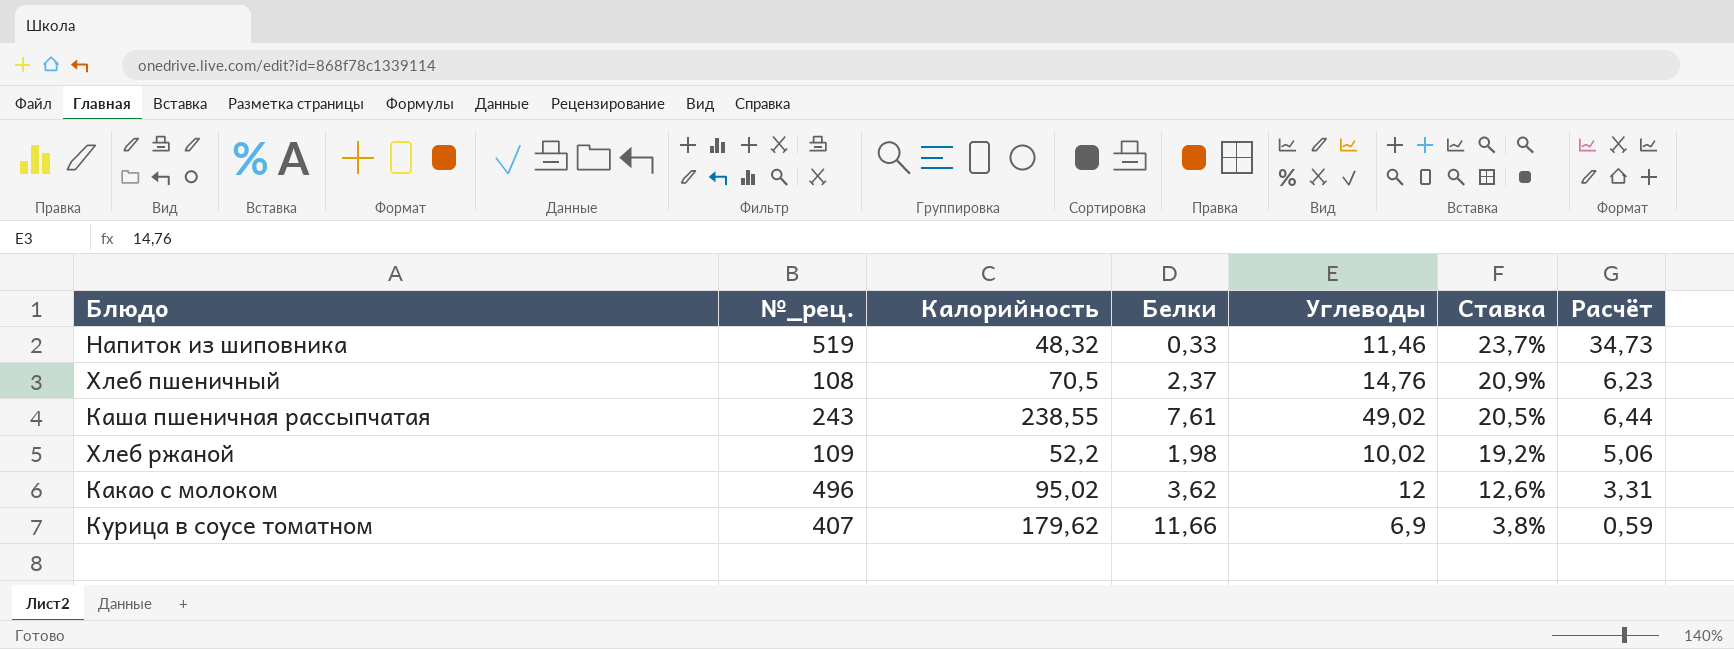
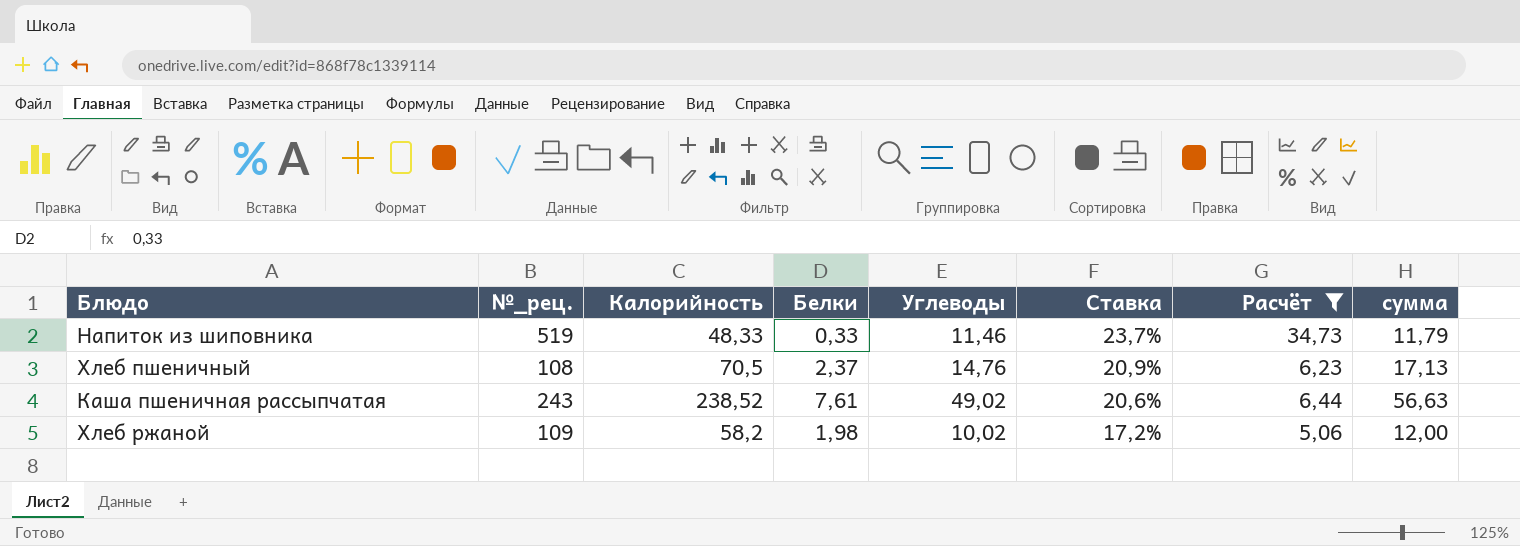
filter: none -> Расчёт >= 5,06
column сумма | formula: none -> [Белки] + [Углеводы]
Напиток из шиповника | Калорийность: 48,32 -> 48,33
Каша пшеничная рассыпчатая | Калорийность: 238,55 -> 238,52
Каша пшеничная рассыпчатая | Ставка: 20,5% -> 20,6%
Хлеб ржаной | Калорийность: 52,2 -> 58,2
Хлеб ржаной | Ставка: 19,2% -> 17,2%

